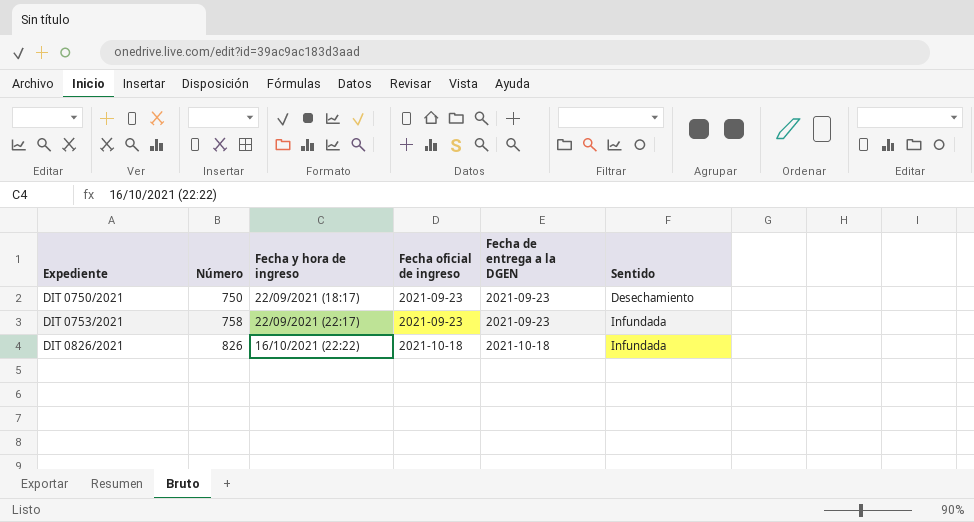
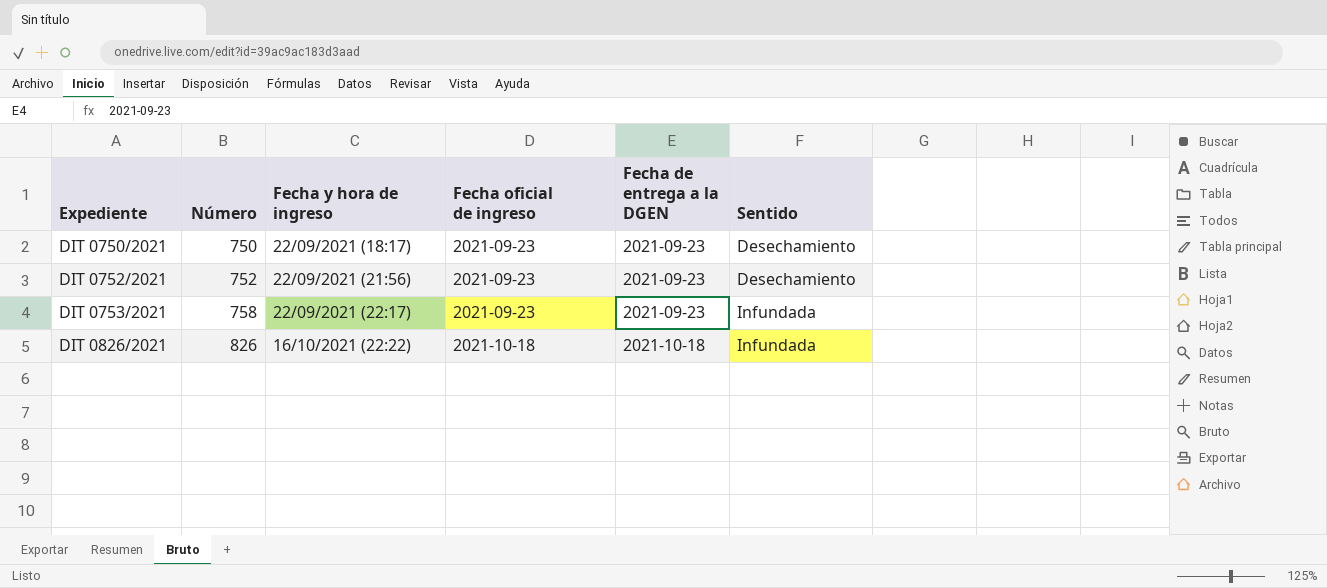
row DIT 0752/2021: none -> 752 | 22/09/2021 (21:56) | 2021-09-23 | 2021-09-23 | Desechamiento

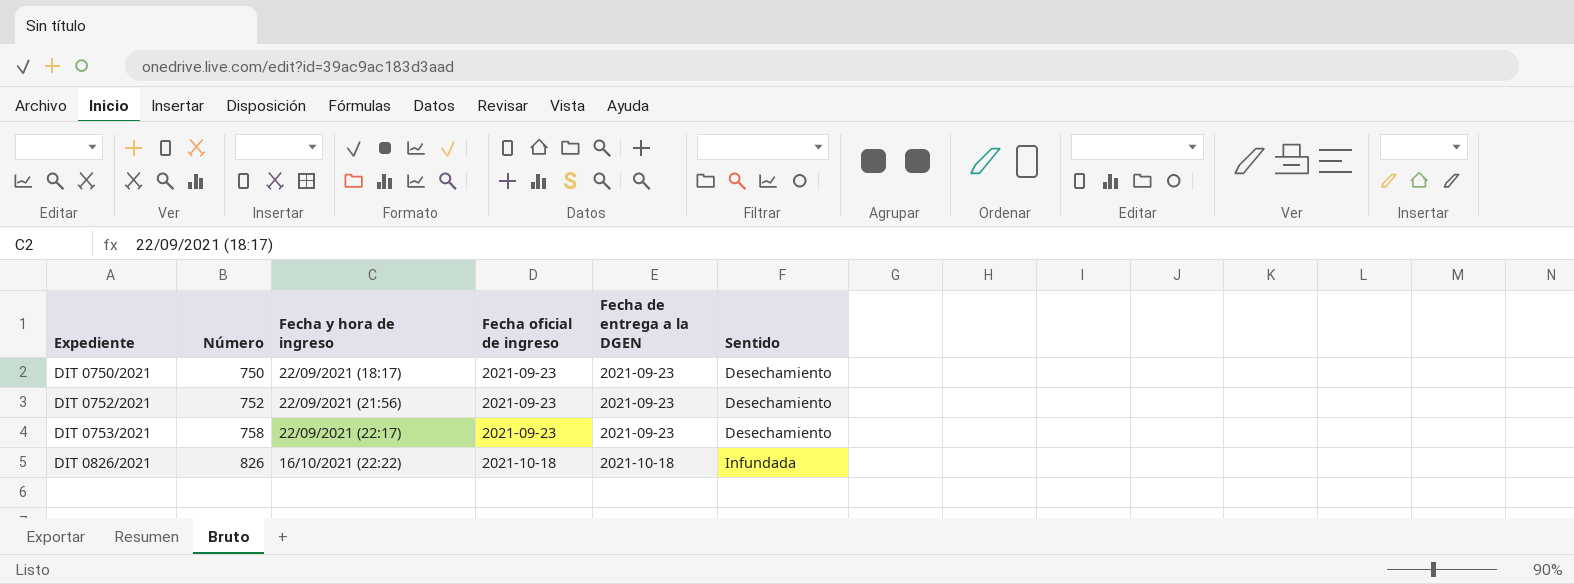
DIT 0753/2021 | Sentido: Infundada -> Desechamiento

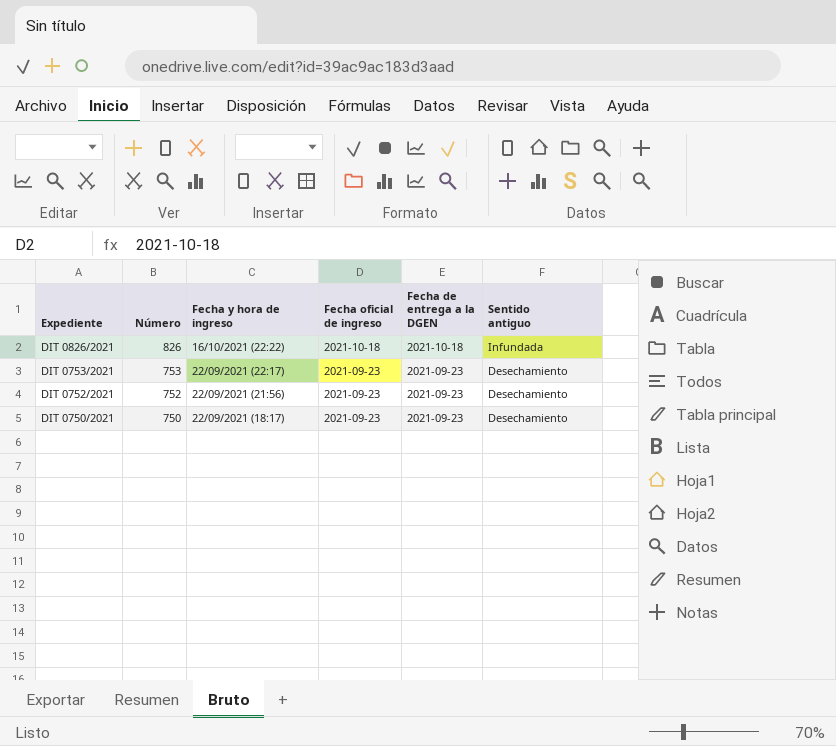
row order: Expediente ascending -> Expediente descending
column name: Sentido -> Sentido antiguo
DIT 0753/2021 | Número: 758 -> 753

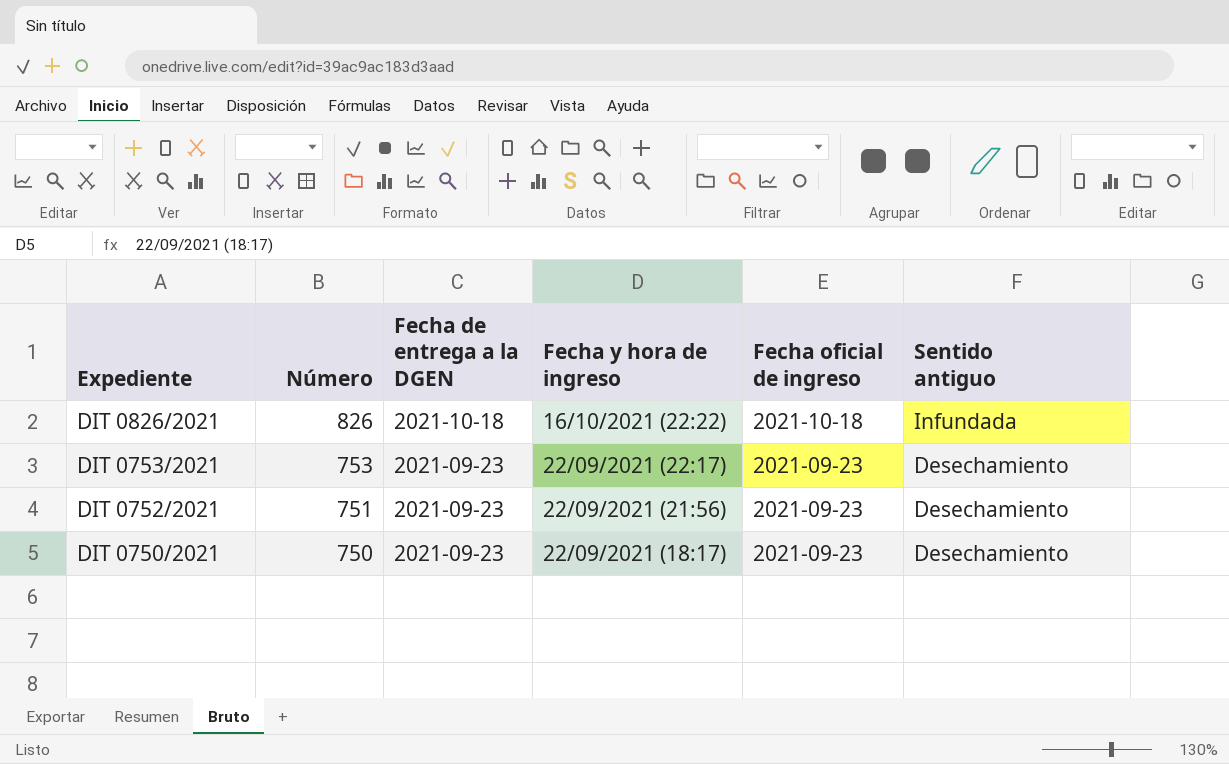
column Fecha de entrega a la DGEN | position: 5 -> 3
DIT 0752/2021 | Número: 752 -> 751

